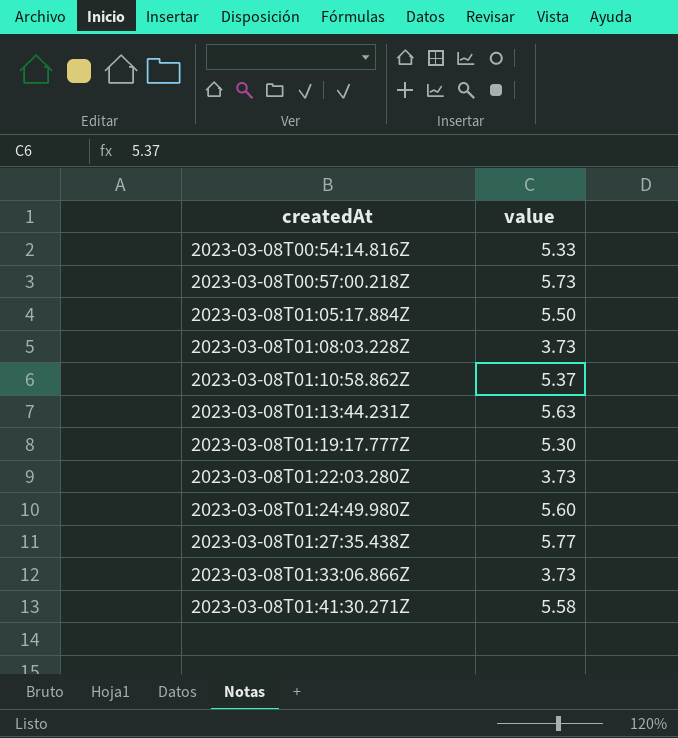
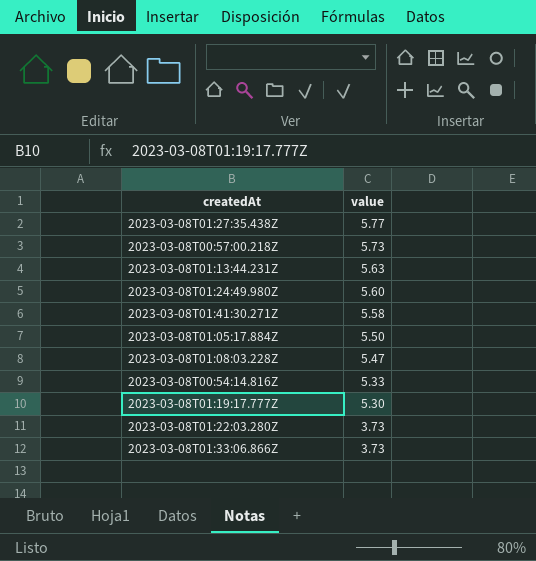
row order: createdAt ascending -> value descending
row 2023-03-08T01:10:58.862Z: 5.37 -> none
2023-03-08T01:08:03.228Z | value: 3.73 -> 5.47

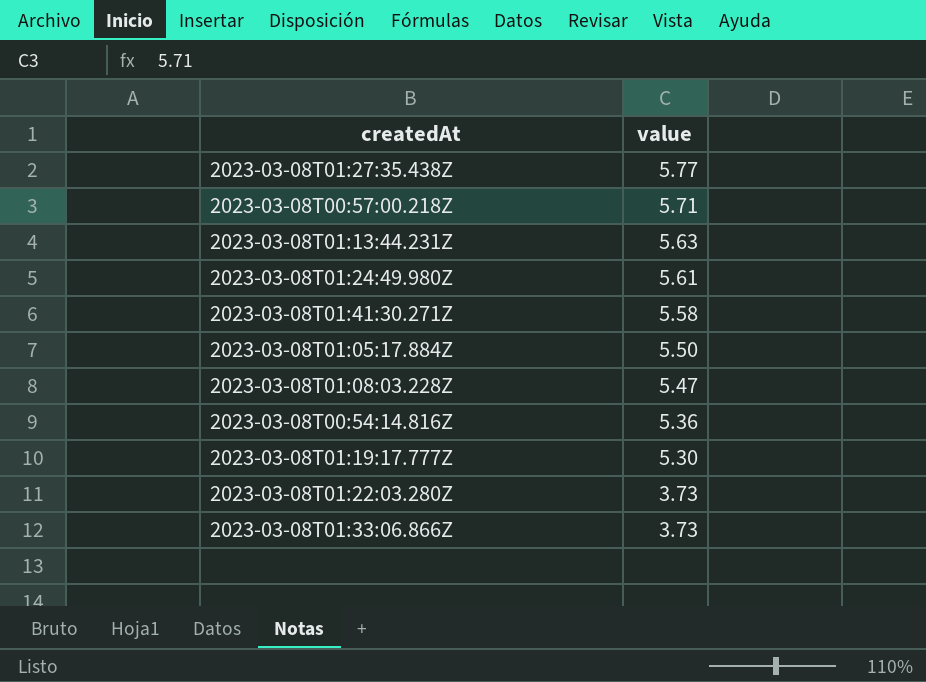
2023-03-08T00:57:00.218Z | value: 5.73 -> 5.71
2023-03-08T01:24:49.980Z | value: 5.60 -> 5.61
2023-03-08T00:54:14.816Z | value: 5.33 -> 5.36

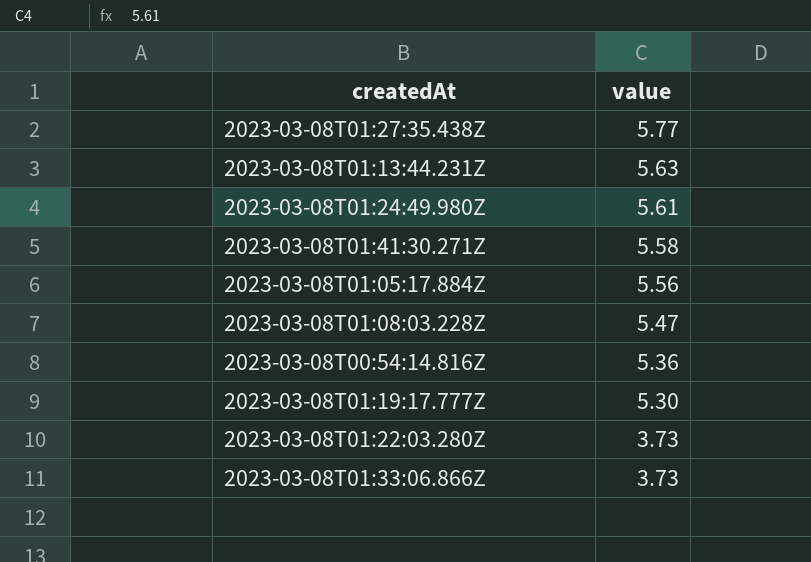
row 2023-03-08T00:57:00.218Z: 5.71 -> none
2023-03-08T01:05:17.884Z | value: 5.50 -> 5.56

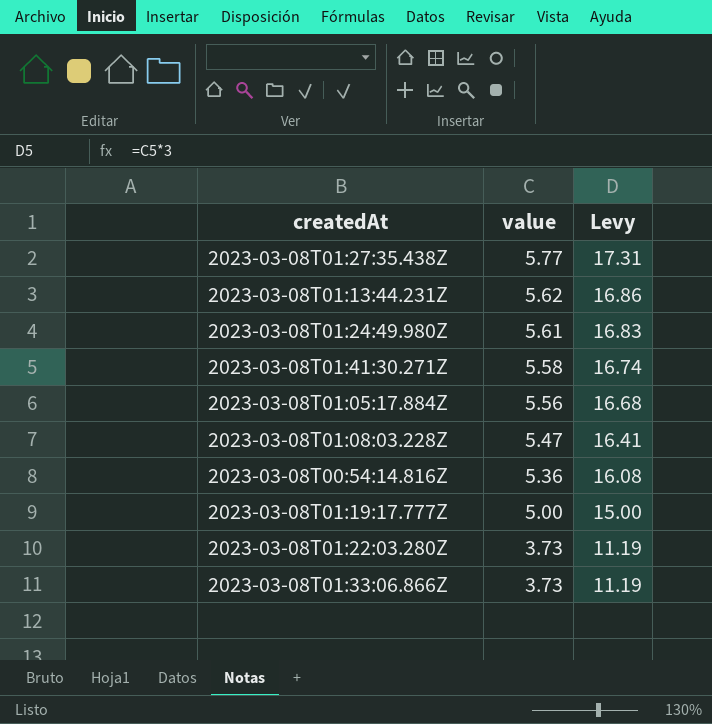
column Levy | formula: none -> [value] * 3
2023-03-08T01:13:44.231Z | value: 5.63 -> 5.62
2023-03-08T01:19:17.777Z | value: 5.30 -> 5.00

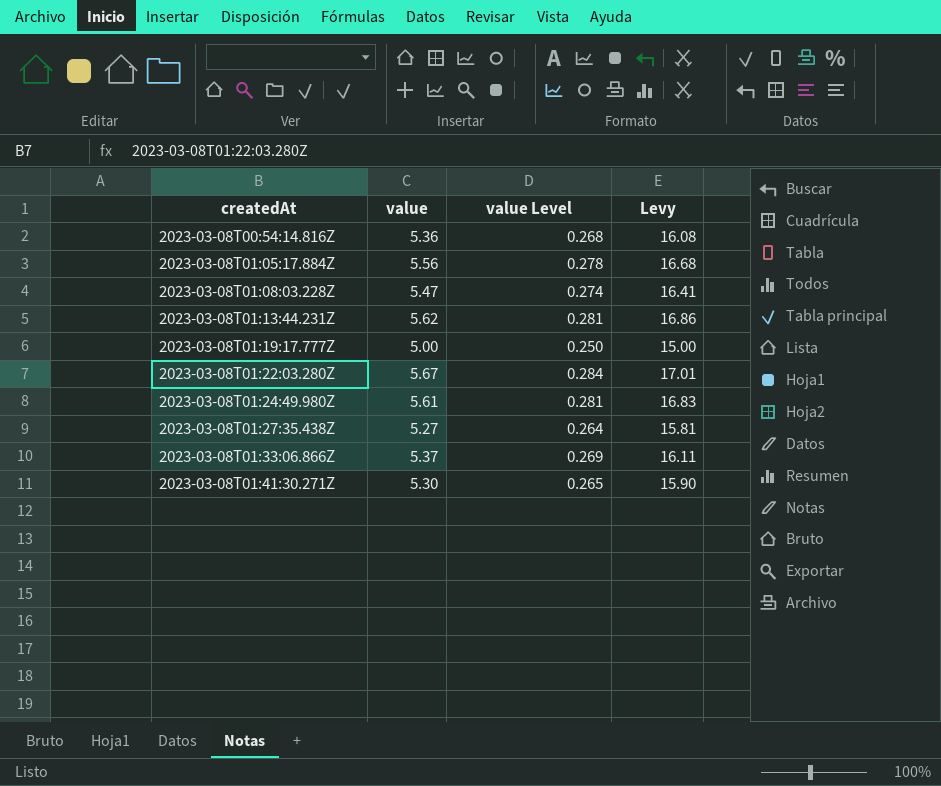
row order: value descending -> createdAt ascending
column value Level | formula: none -> [value] * 0.05
2023-03-08T01:22:03.280Z | value: 3.73 -> 5.67
2023-03-08T01:22:03.280Z | Levy: 11.19 -> 17.01
2023-03-08T01:27:35.438Z | value: 5.77 -> 5.27
2023-03-08T01:27:35.438Z | Levy: 17.31 -> 15.81
2023-03-08T01:33:06.866Z | value: 3.73 -> 5.37
2023-03-08T01:33:06.866Z | Levy: 11.19 -> 16.11
2023-03-08T01:41:30.271Z | value: 5.58 -> 5.30
2023-03-08T01:41:30.271Z | Levy: 16.74 -> 15.90

